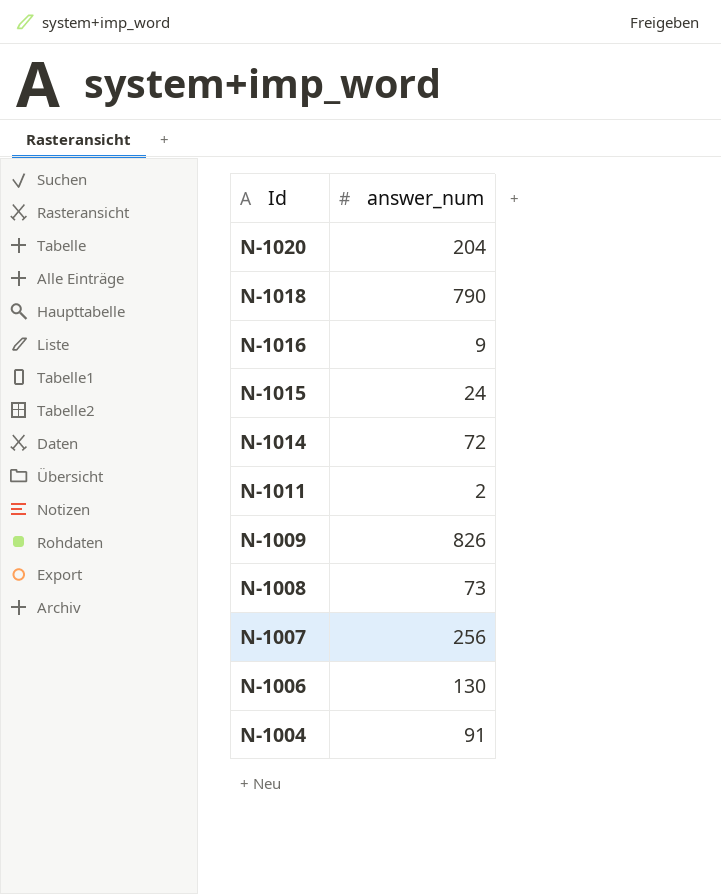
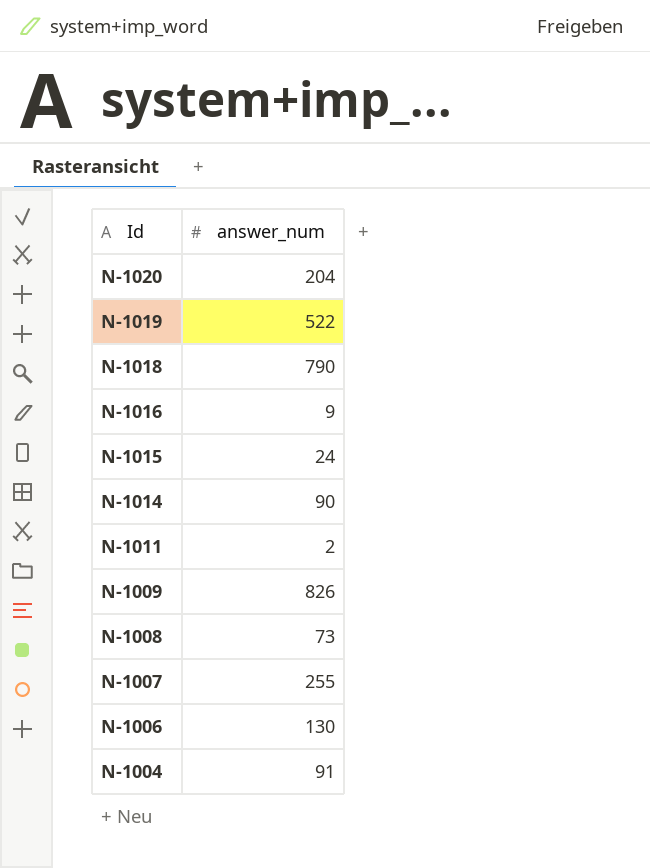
row N-1019: none -> 522
N-1014 | answer_num: 72 -> 90
N-1007 | answer_num: 256 -> 255

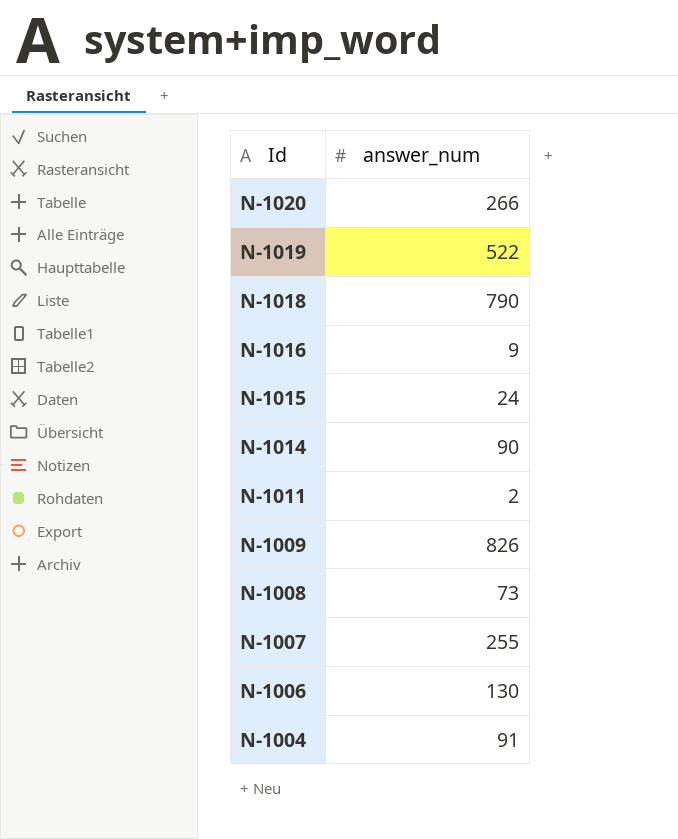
N-1020 | answer_num: 204 -> 266

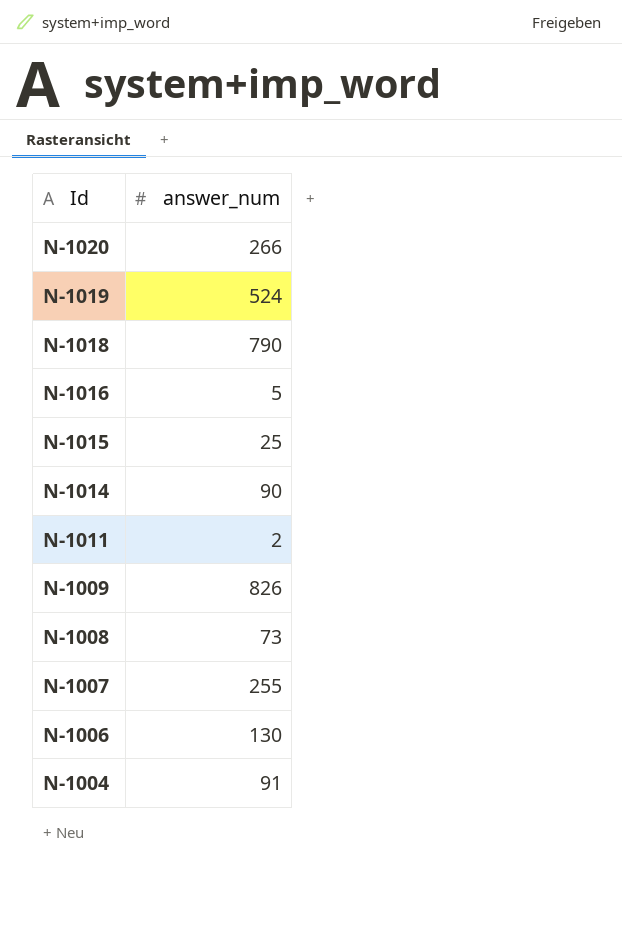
N-1019 | answer_num: 522 -> 524
N-1016 | answer_num: 9 -> 5
N-1015 | answer_num: 24 -> 25

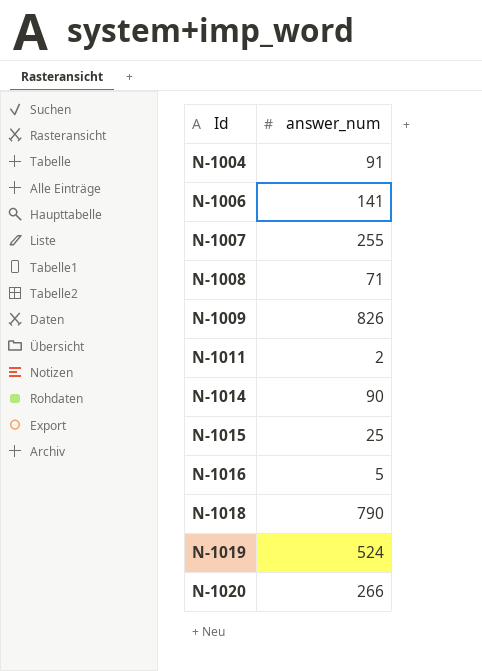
row order: Id descending -> Id ascending
N-1006 | answer_num: 130 -> 141
N-1008 | answer_num: 73 -> 71

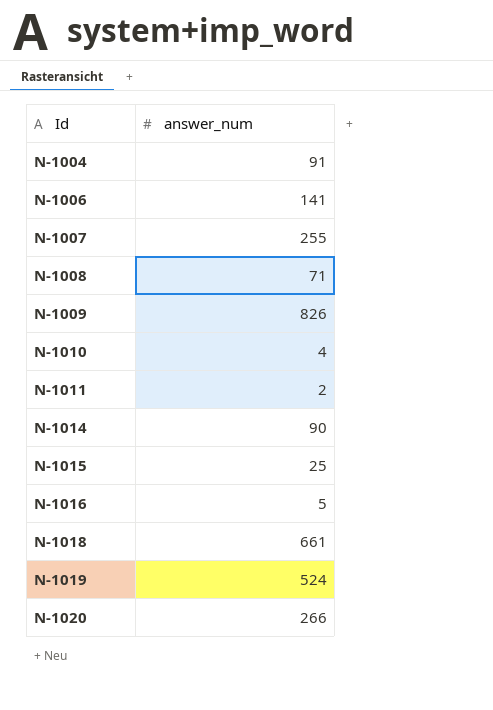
row N-1010: none -> 4
N-1018 | answer_num: 790 -> 661

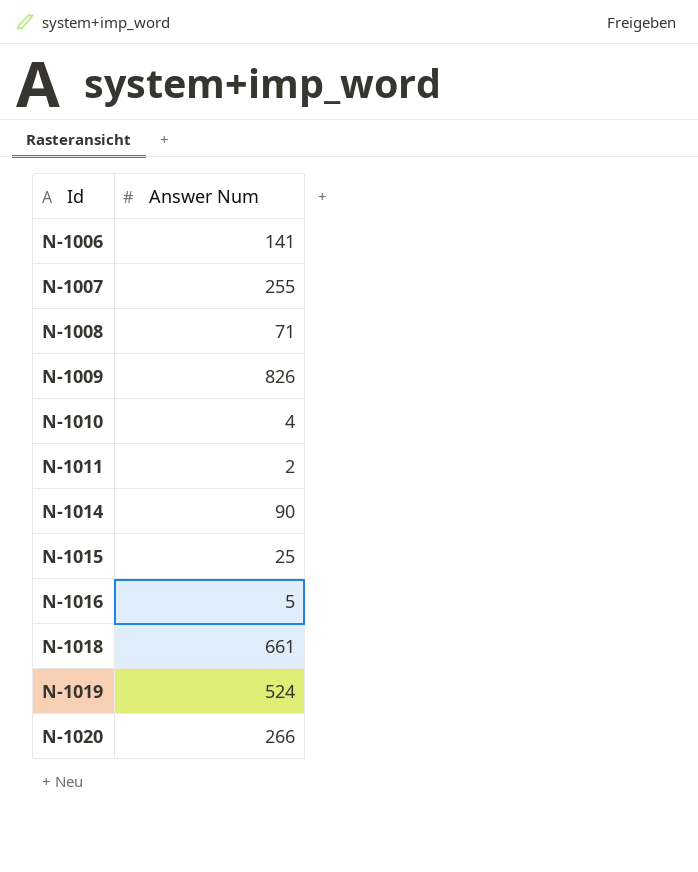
column name: answer_num -> Answer Num
row N-1004: 91 -> none

